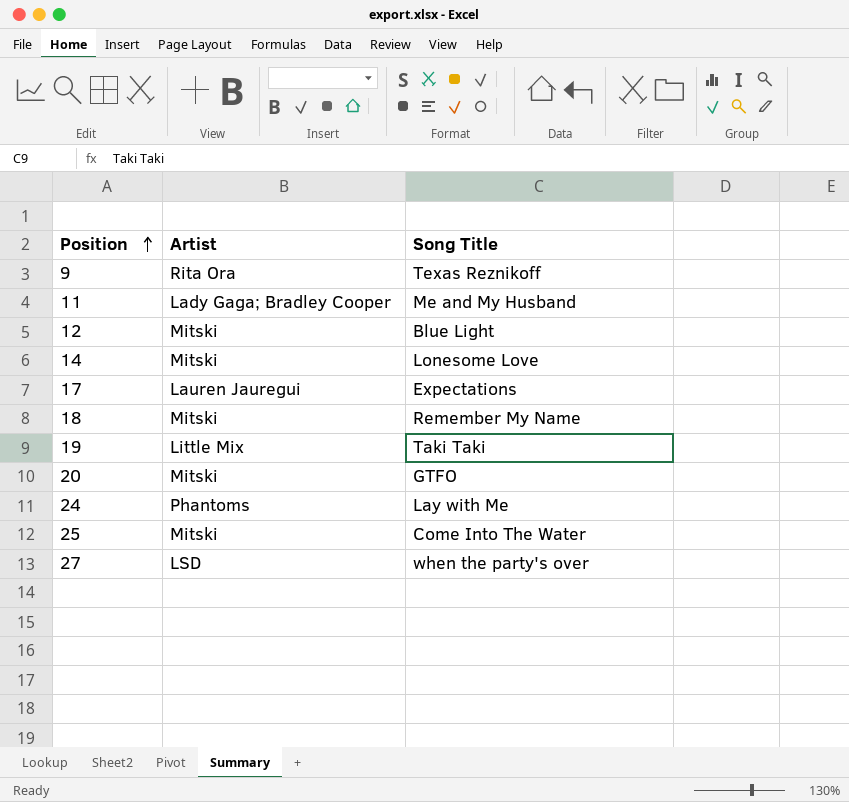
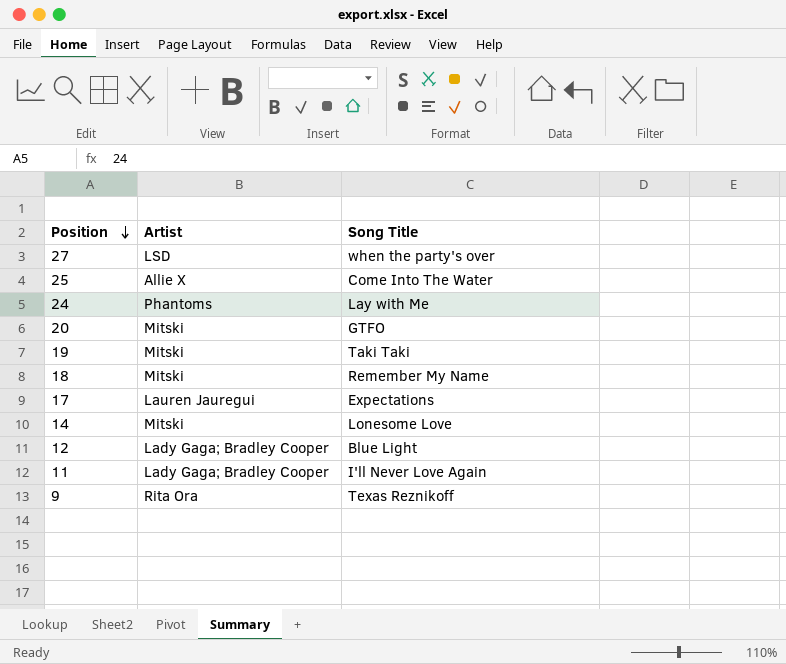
row order: Position ascending -> Position descending
25 | Artist: Mitski -> Allie X
19 | Artist: Little Mix -> Mitski
12 | Artist: Mitski -> Lady Gaga; Bradley Cooper
11 | Song Title: Me and My Husband -> I'll Never Love Again

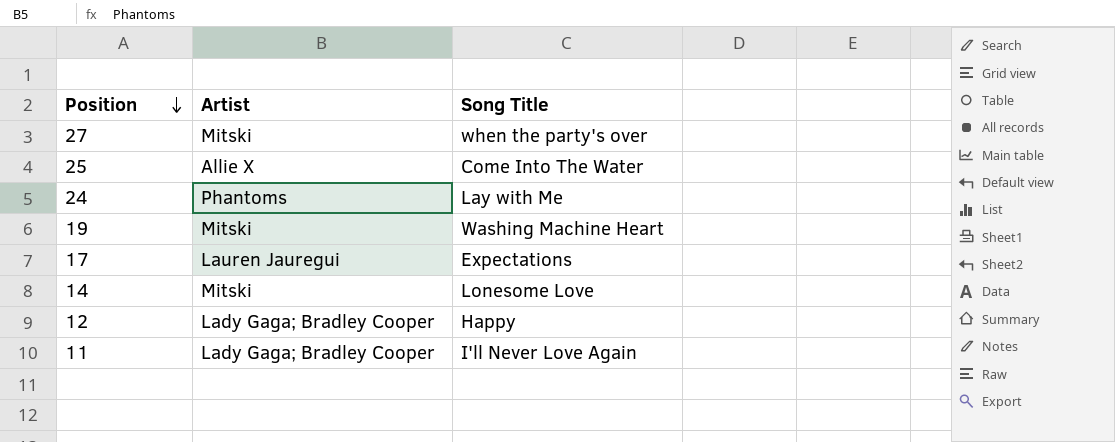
row 20: Mitski | GTFO -> none
row 18: Mitski | Remember My Name -> none
row 9: Rita Ora | Texas Reznikoff -> none
27 | Artist: LSD -> Mitski
19 | Song Title: Taki Taki -> Washing Machine Heart
12 | Song Title: Blue Light -> Happy

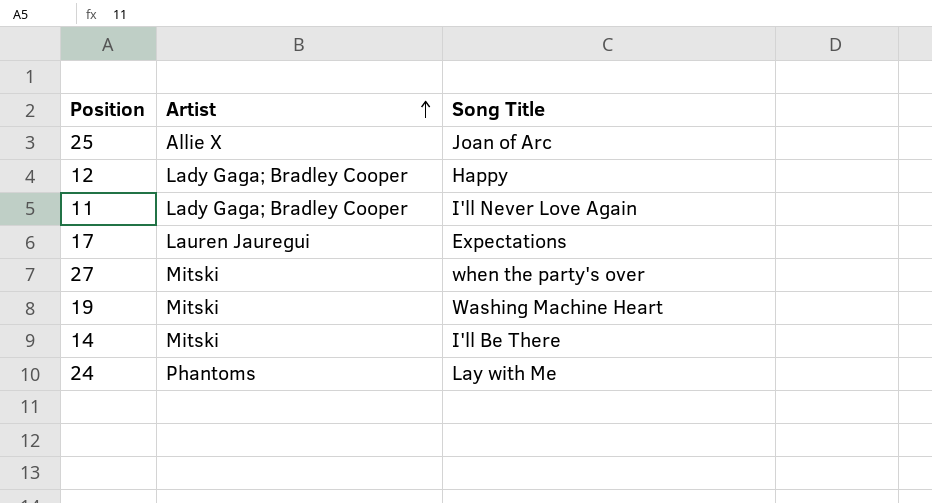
row order: Position descending -> Artist ascending
25 | Song Title: Come Into The Water -> Joan of Arc
14 | Song Title: Lonesome Love -> I'll Be There

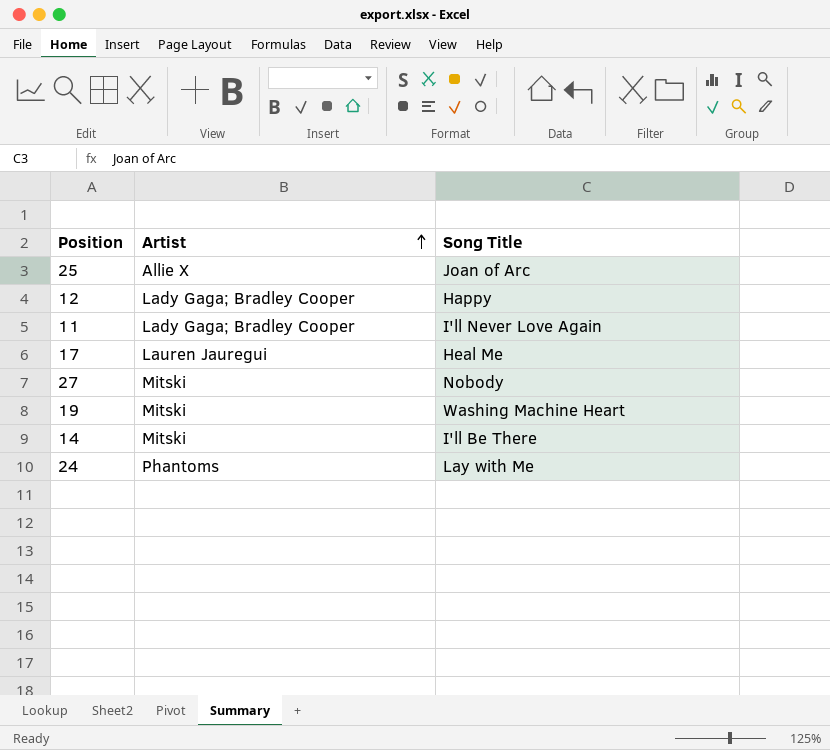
17 | Song Title: Expectations -> Heal Me
27 | Song Title: when the party's over -> Nobody

